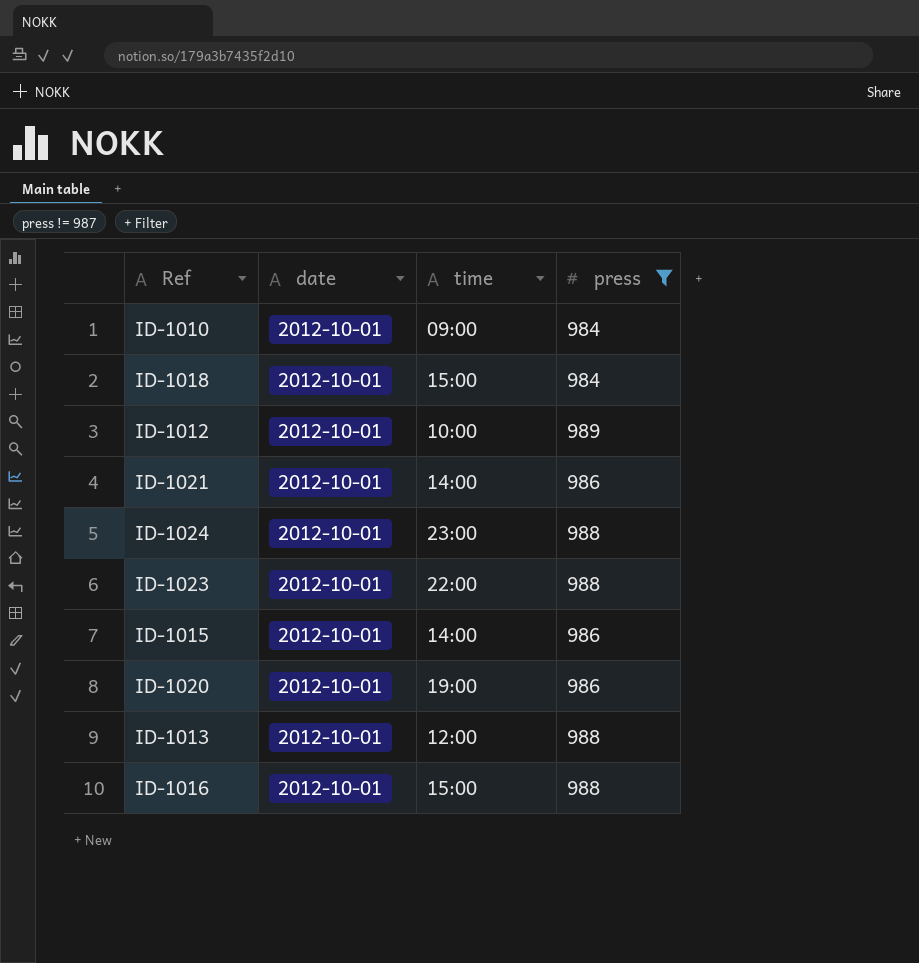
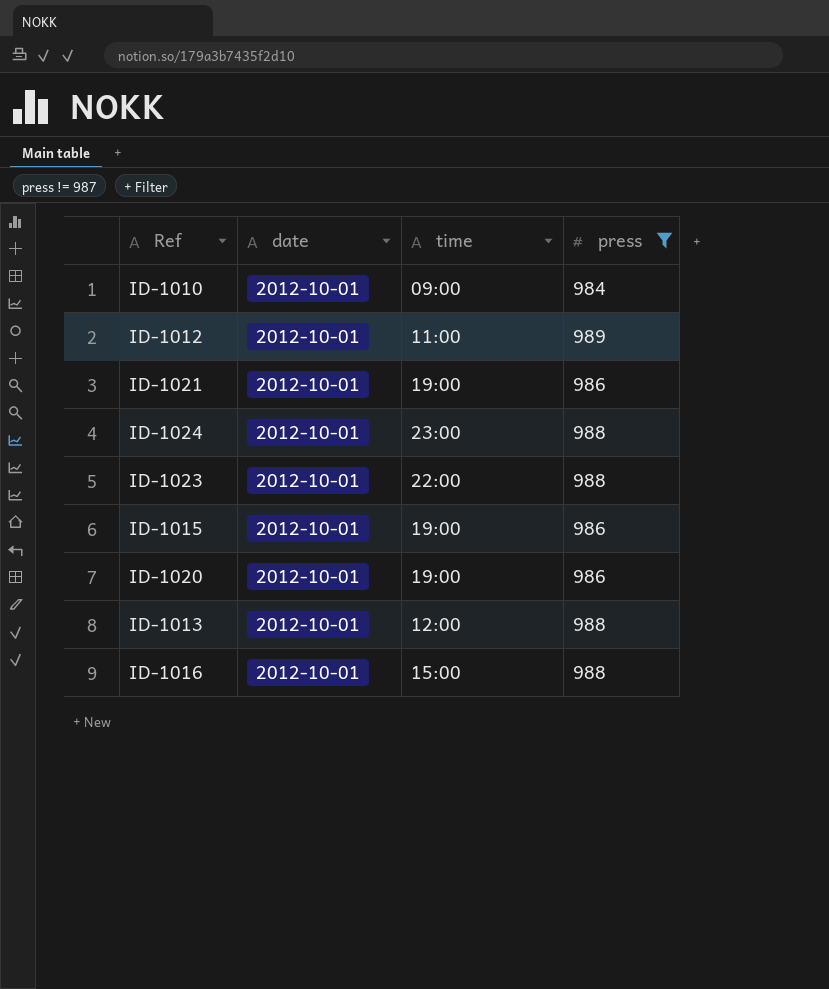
row ID-1018: 2012-10-01 | 15:00 | 984 -> none
ID-1012 | time: 10:00 -> 11:00
ID-1021 | time: 14:00 -> 19:00
ID-1015 | time: 14:00 -> 19:00

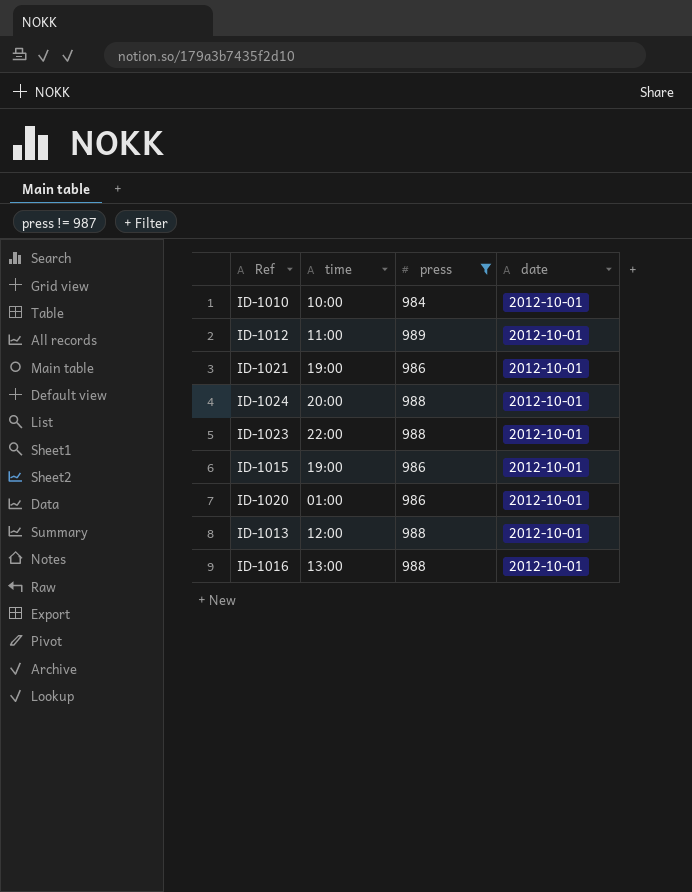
column date | position: 2 -> 4
ID-1010 | time: 09:00 -> 10:00
ID-1024 | time: 23:00 -> 20:00
ID-1020 | time: 19:00 -> 01:00
ID-1016 | time: 15:00 -> 13:00

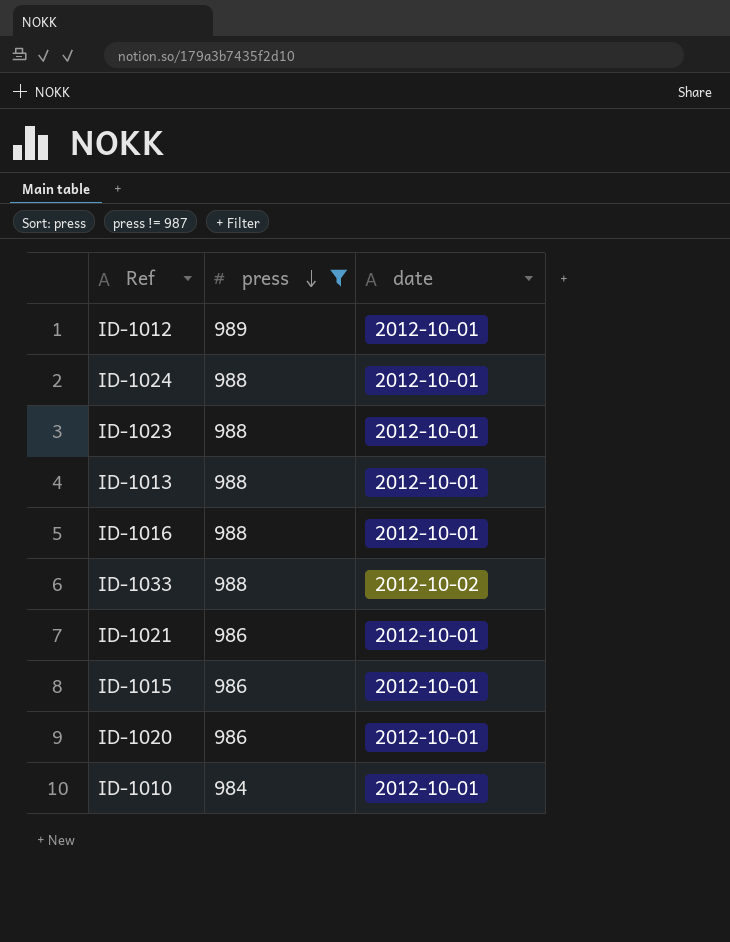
row order: none -> press descending
column time | position: 2 -> none
row ID-1033: none -> 988 | 2012-10-02

